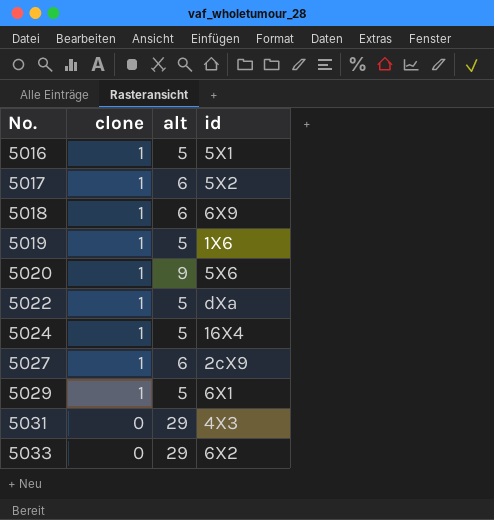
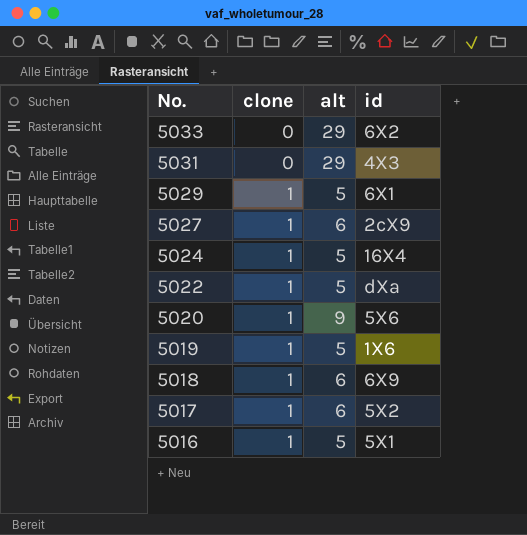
row order: No. ascending -> No. descending

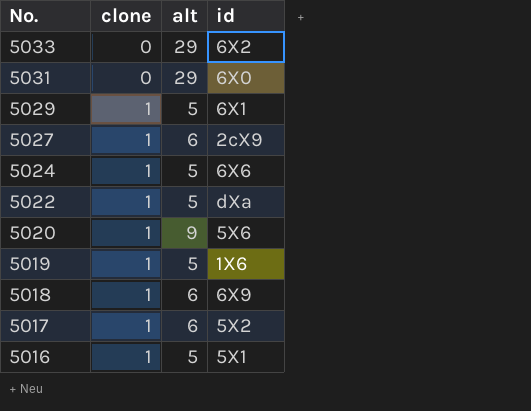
5031 | id: 4X3 -> 6X0
5024 | id: 16X4 -> 6X6

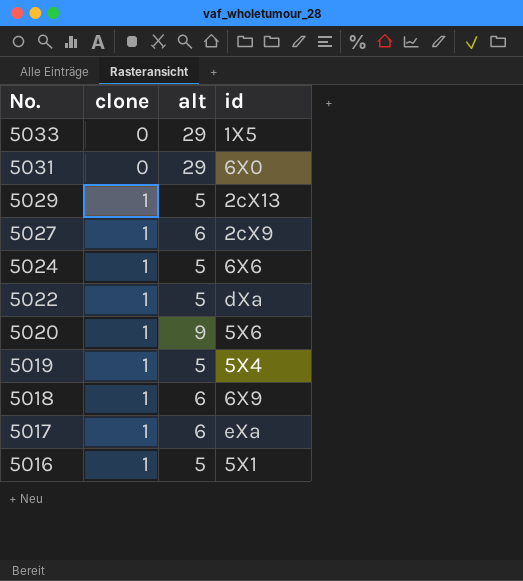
5033 | id: 6X2 -> 1X5
5029 | id: 6X1 -> 2cX13
5019 | id: 1X6 -> 5X4
5017 | id: 5X2 -> eXa

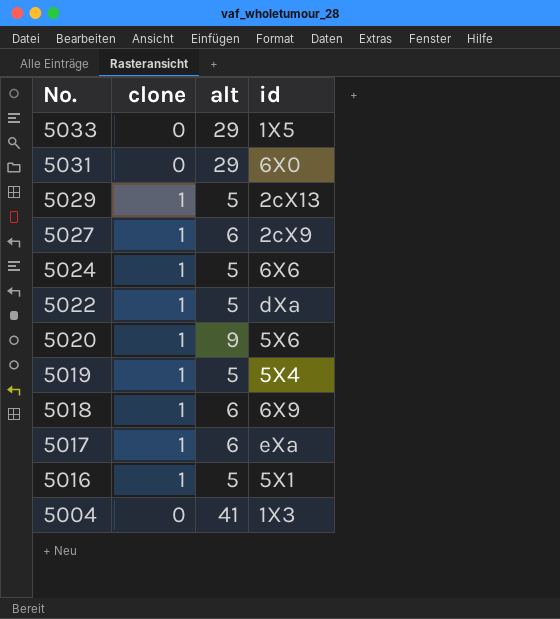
row 5004: none -> 0 | 41 | 1X3

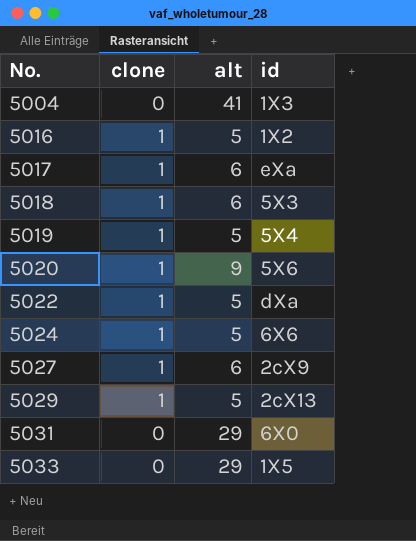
row order: No. descending -> No. ascending
5016 | id: 5X1 -> 1X2
5018 | id: 6X9 -> 5X3

